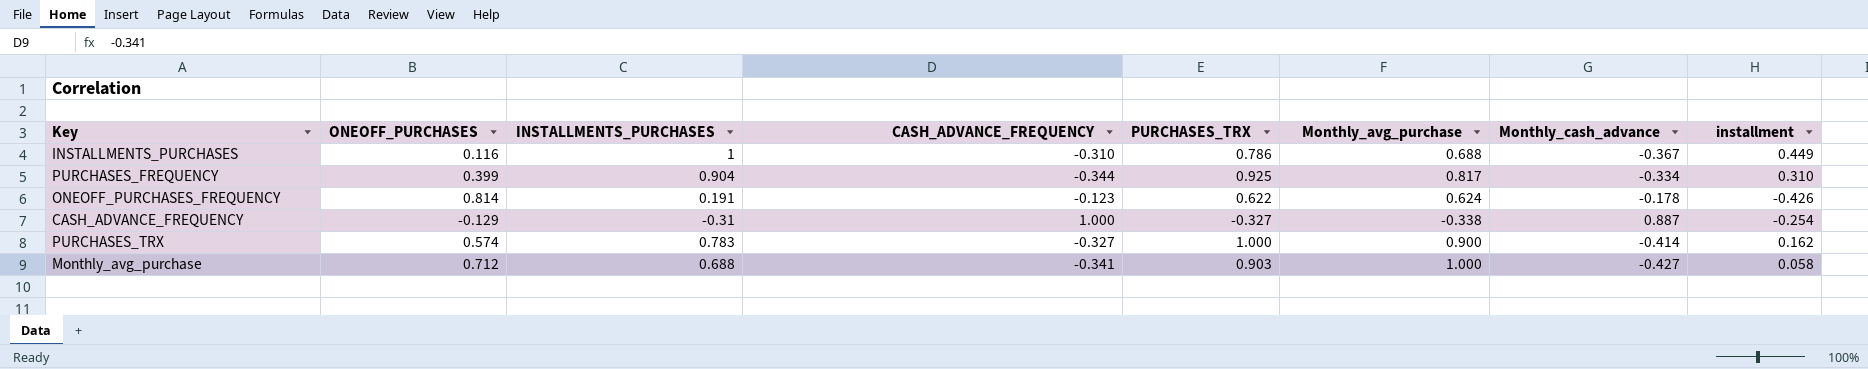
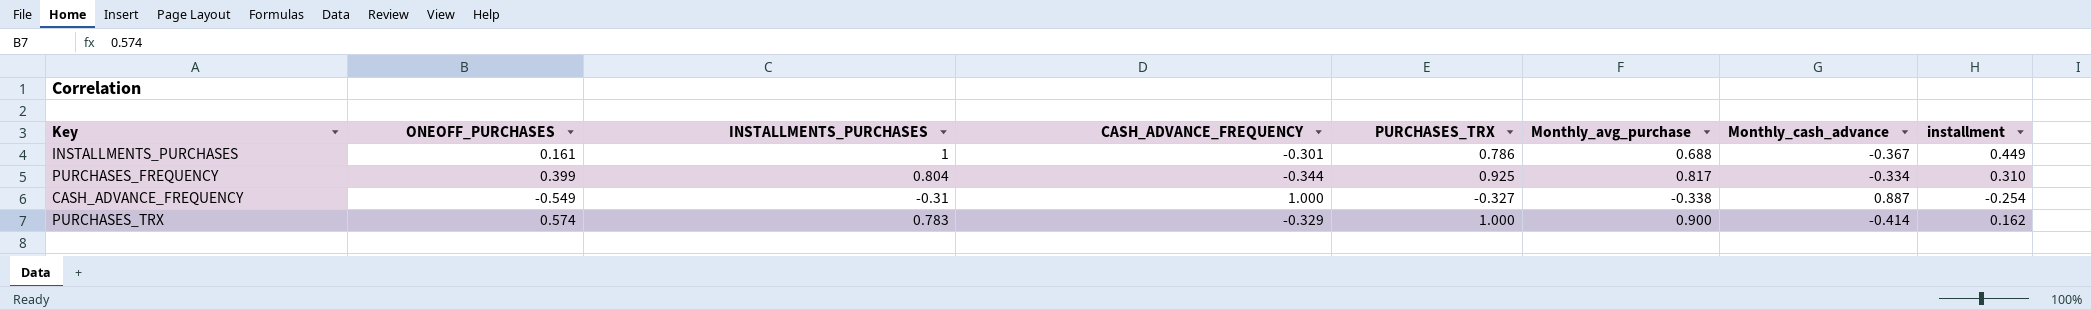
row ONEOFF_PURCHASES_FREQUENCY: 0.814 | 0.191 | -0.123 | 0.622 | 0.624 | -0.178 | -0.426 -> none
row Monthly_avg_purchase: 0.712 | 0.688 | -0.341 | 0.903 | 1.000 | -0.427 | 0.058 -> none
INSTALLMENTS_PURCHASES | ONEOFF_PURCHASES: 0.116 -> 0.161
INSTALLMENTS_PURCHASES | CASH_ADVANCE_FREQUENCY: -0.310 -> -0.301
PURCHASES_FREQUENCY | INSTALLMENTS_PURCHASES: 0.904 -> 0.804
CASH_ADVANCE_FREQUENCY | ONEOFF_PURCHASES: -0.129 -> -0.549
PURCHASES_TRX | CASH_ADVANCE_FREQUENCY: -0.327 -> -0.329

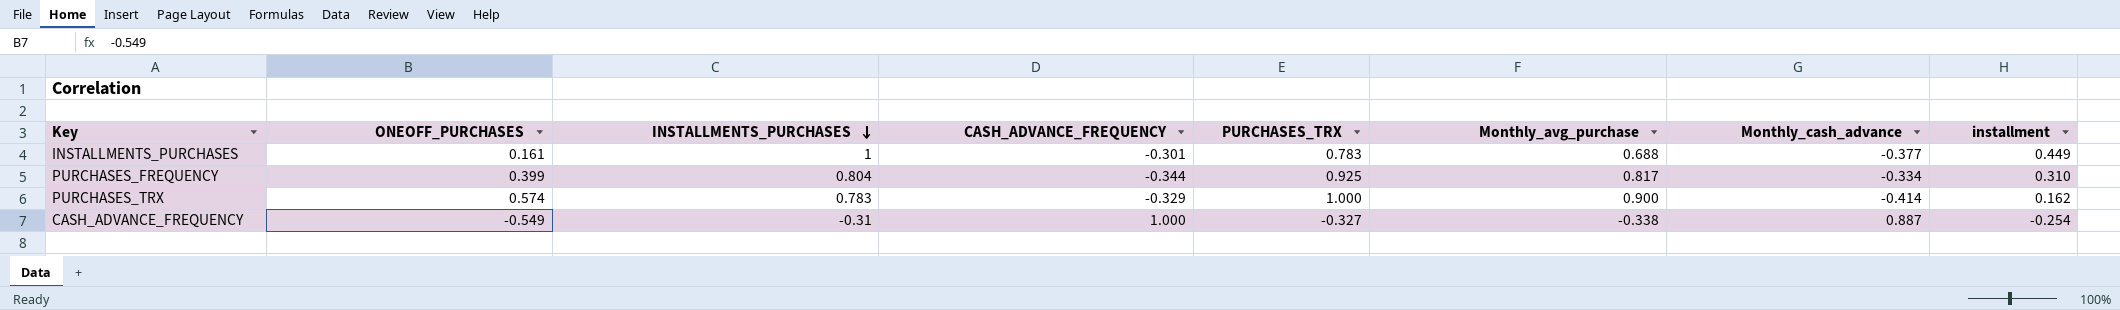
row order: none -> INSTALLMENTS_PURCHASES descending
INSTALLMENTS_PURCHASES | PURCHASES_TRX: 0.786 -> 0.783
INSTALLMENTS_PURCHASES | Monthly_cash_advance: -0.367 -> -0.377

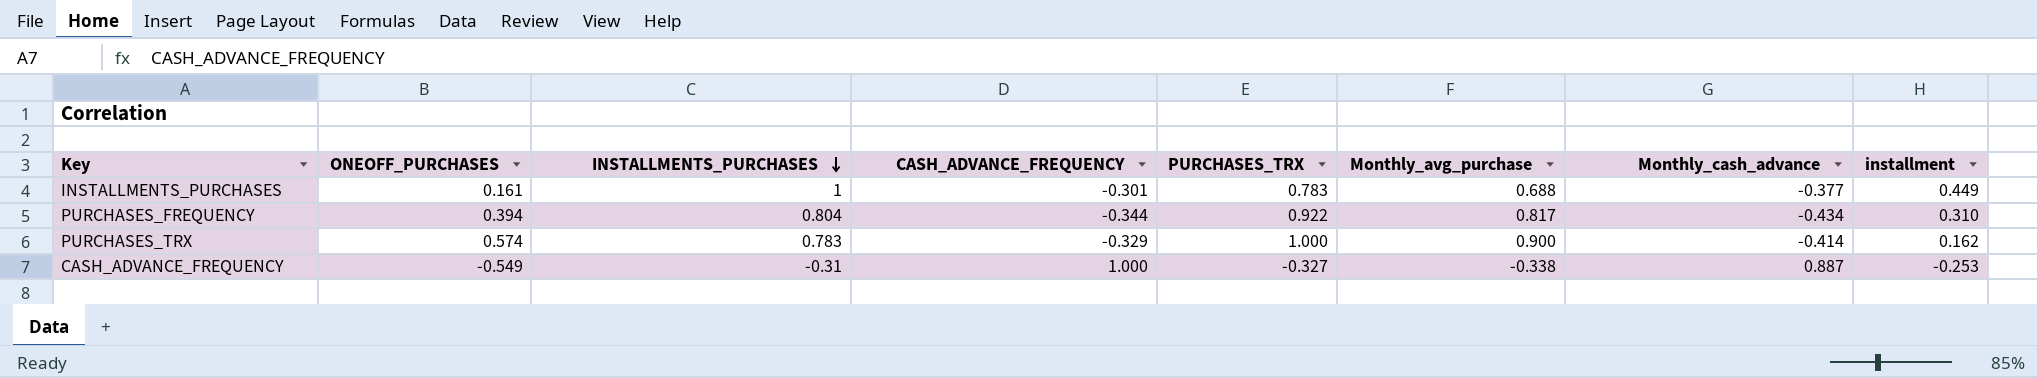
PURCHASES_FREQUENCY | ONEOFF_PURCHASES: 0.399 -> 0.394
PURCHASES_FREQUENCY | PURCHASES_TRX: 0.925 -> 0.922
PURCHASES_FREQUENCY | Monthly_cash_advance: -0.334 -> -0.434
CASH_ADVANCE_FREQUENCY | installment: -0.254 -> -0.253

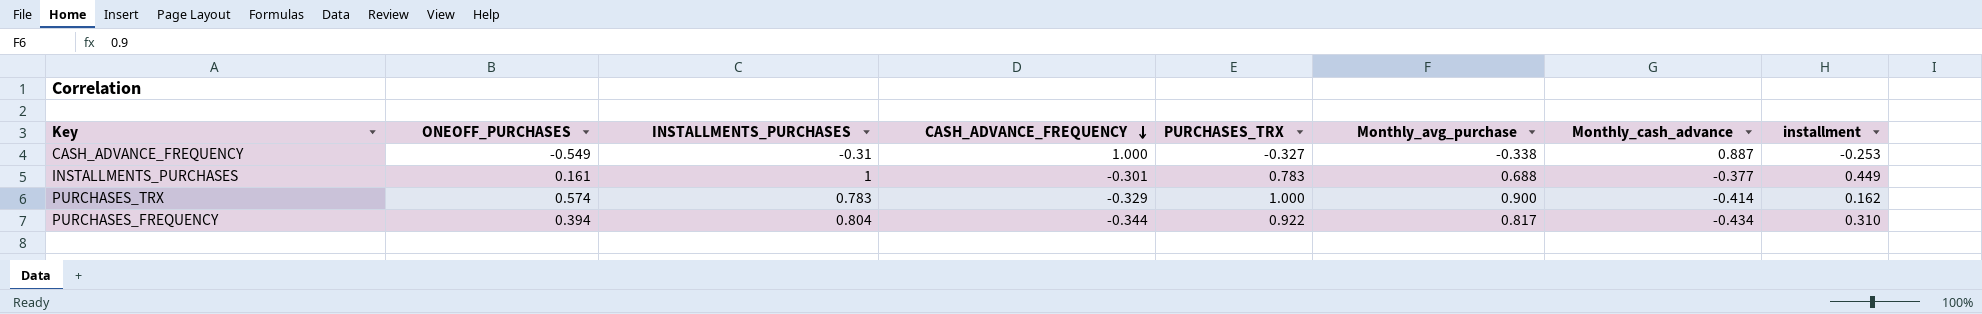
row order: INSTALLMENTS_PURCHASES descending -> CASH_ADVANCE_FREQUENCY descending

